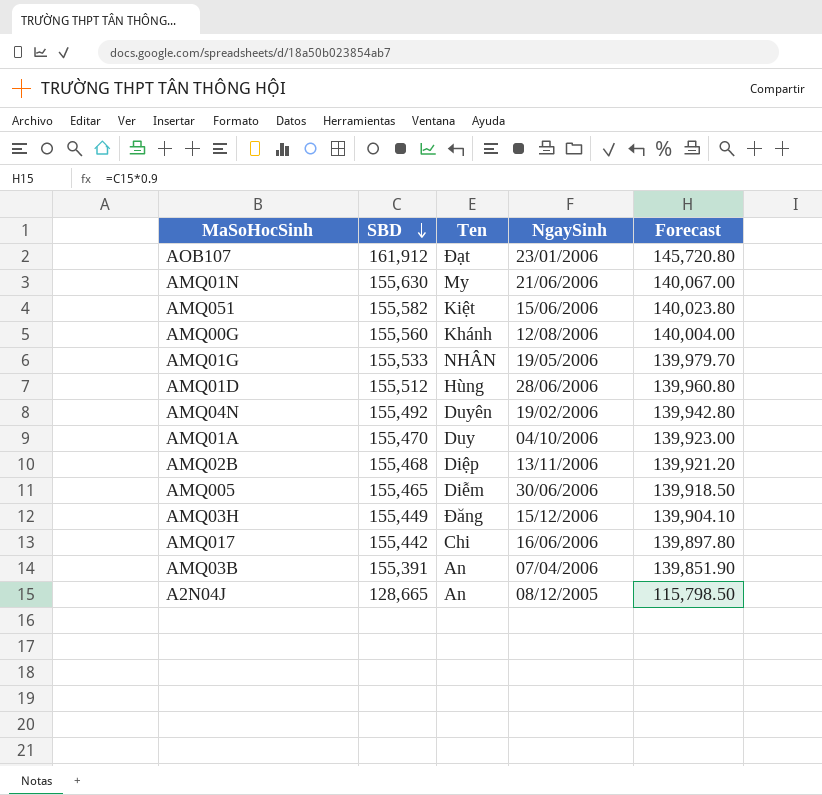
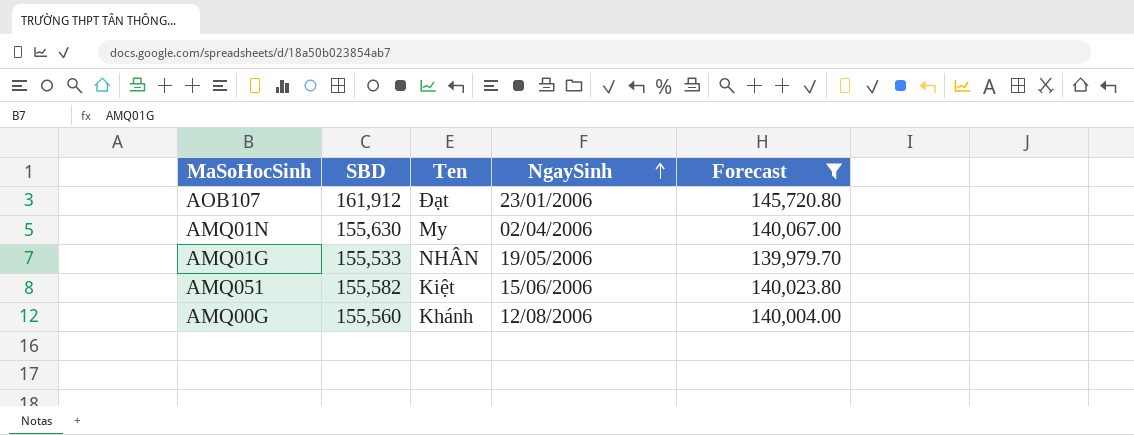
filter: none -> Forecast >= 139,979.70
row order: SBD descending -> NgaySinh ascending
AMQ01N | NgaySinh: 21/06/2006 -> 02/04/2006

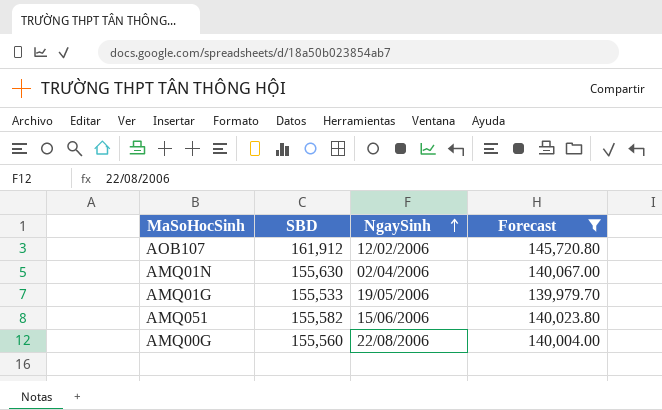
column Ten | position: 3 -> none
AOB107 | NgaySinh: 23/01/2006 -> 12/02/2006
AMQ00G | NgaySinh: 12/08/2006 -> 22/08/2006

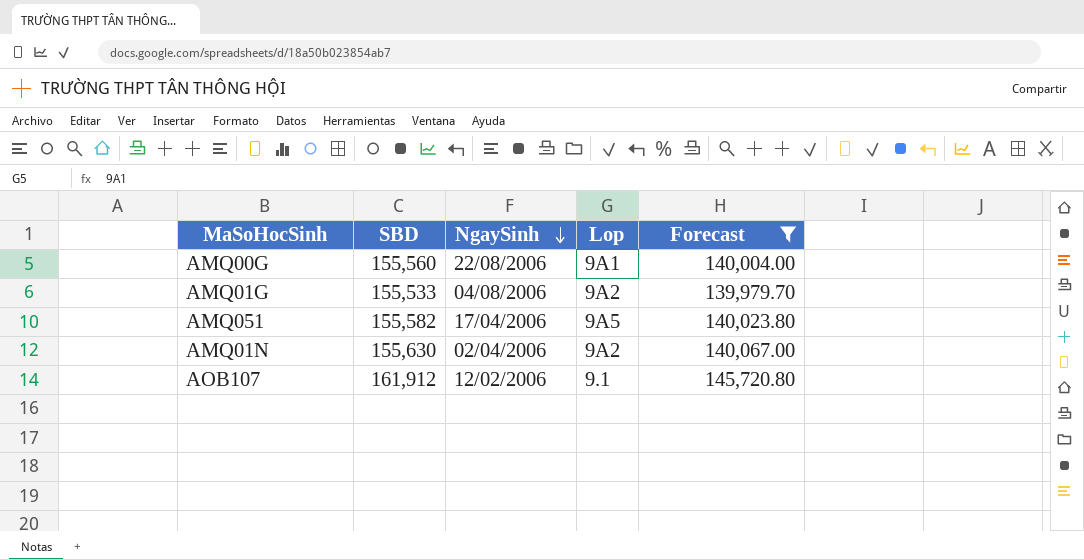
row order: NgaySinh ascending -> NgaySinh descending
column Lop | position: none -> 4
AMQ01G | NgaySinh: 19/05/2006 -> 04/08/2006
AMQ051 | NgaySinh: 15/06/2006 -> 17/04/2006

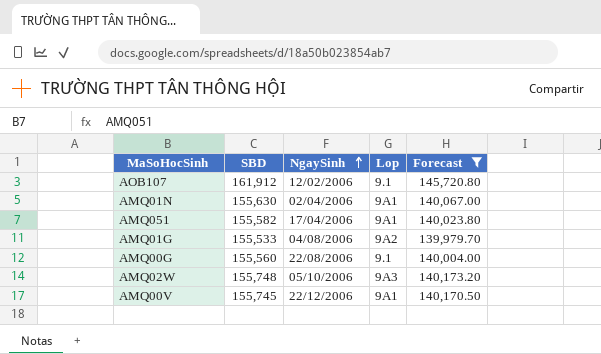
row order: NgaySinh descending -> NgaySinh ascending
AMQ01N | Lop: 9A2 -> 9A1
AMQ051 | Lop: 9A5 -> 9A1
AMQ00G | Lop: 9A1 -> 9.1
row AMQ02W: none -> 155,748 | 05/10/2006 | 9A3 | 140,173.20
row AMQ00V: none -> 155,745 | 22/12/2006 | 9A1 | 140,170.50

